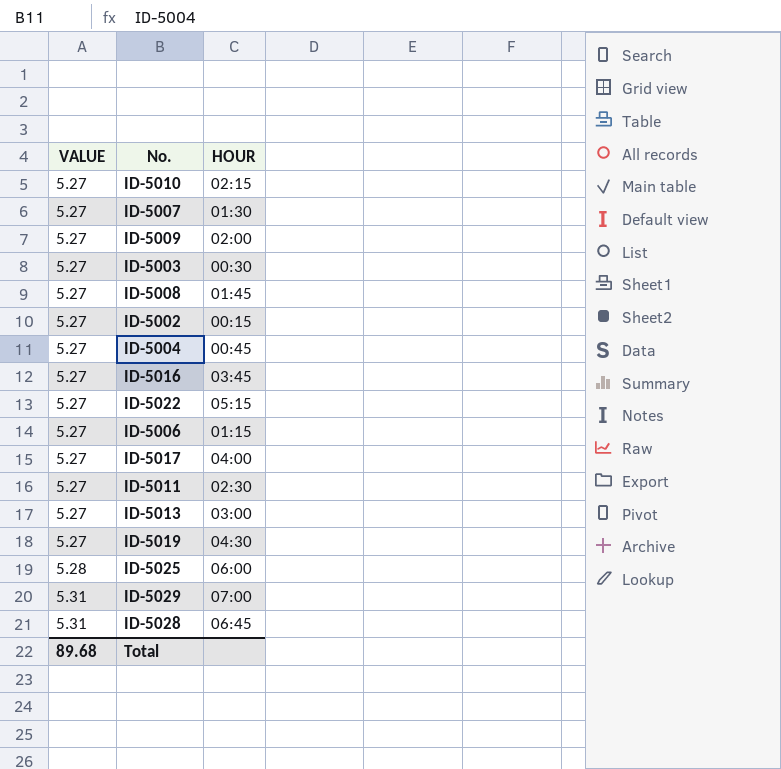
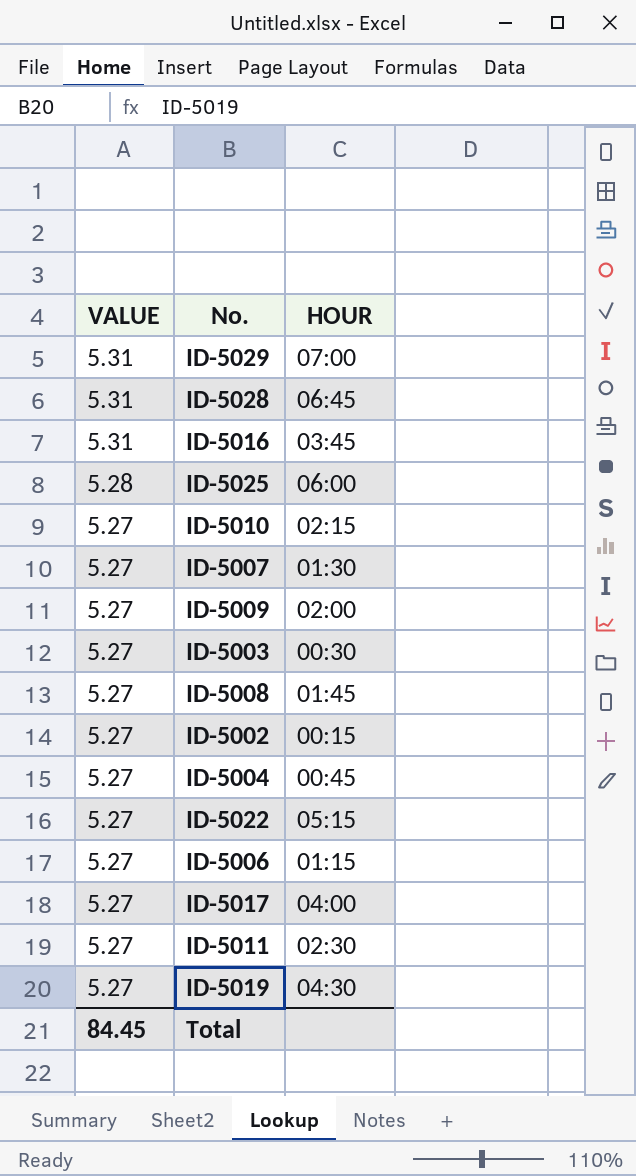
row order: VALUE ascending -> VALUE descending
row ID-5013: 5.27 | 03:00 -> none
ID-5016 | VALUE: 5.27 -> 5.31
Total | VALUE: 89.68 -> 84.45

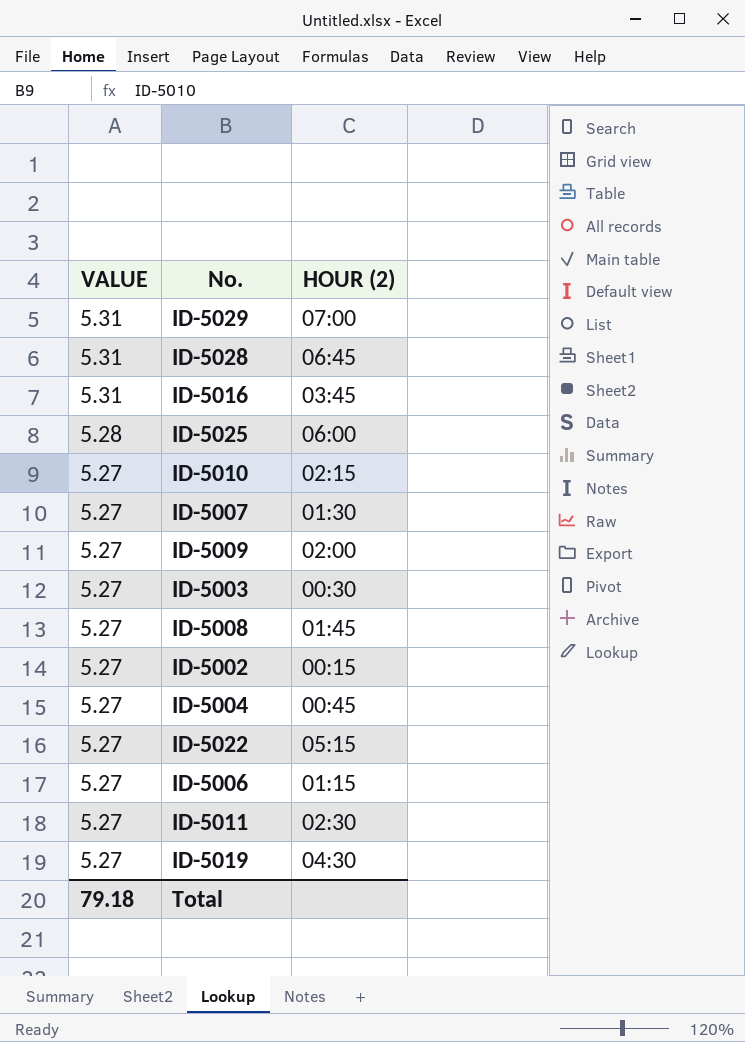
column name: HOUR -> HOUR (2)
row ID-5017: 5.27 | 04:00 -> none
Total | VALUE: 84.45 -> 79.18

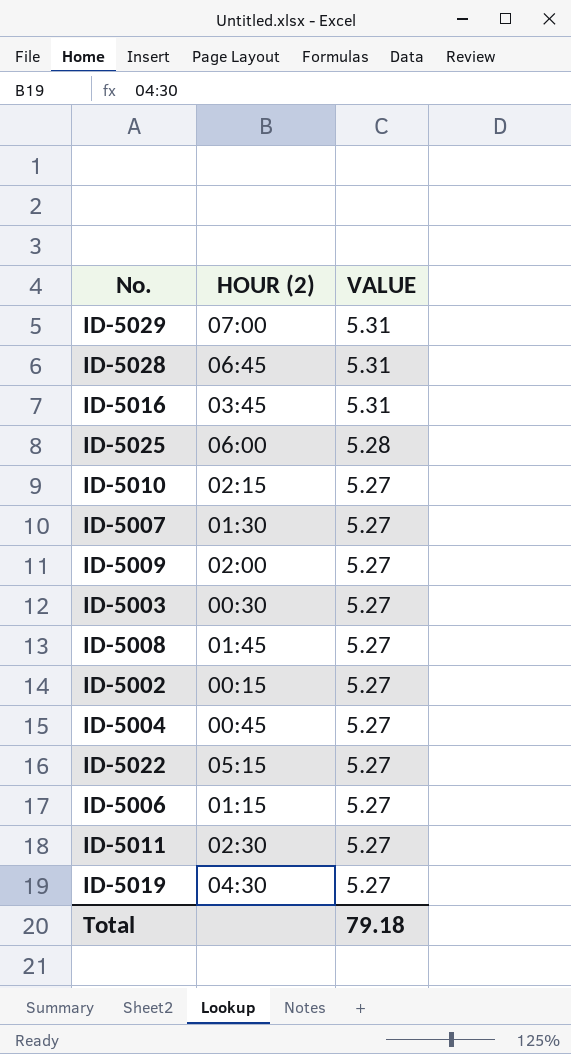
column VALUE | position: 1 -> 3

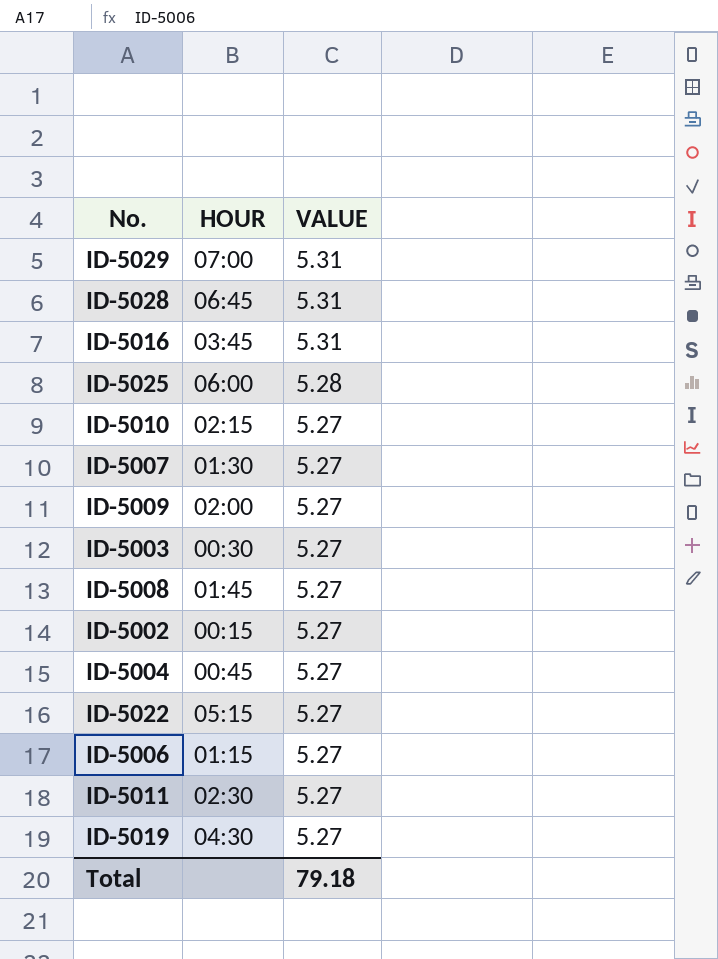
column name: HOUR (2) -> HOUR

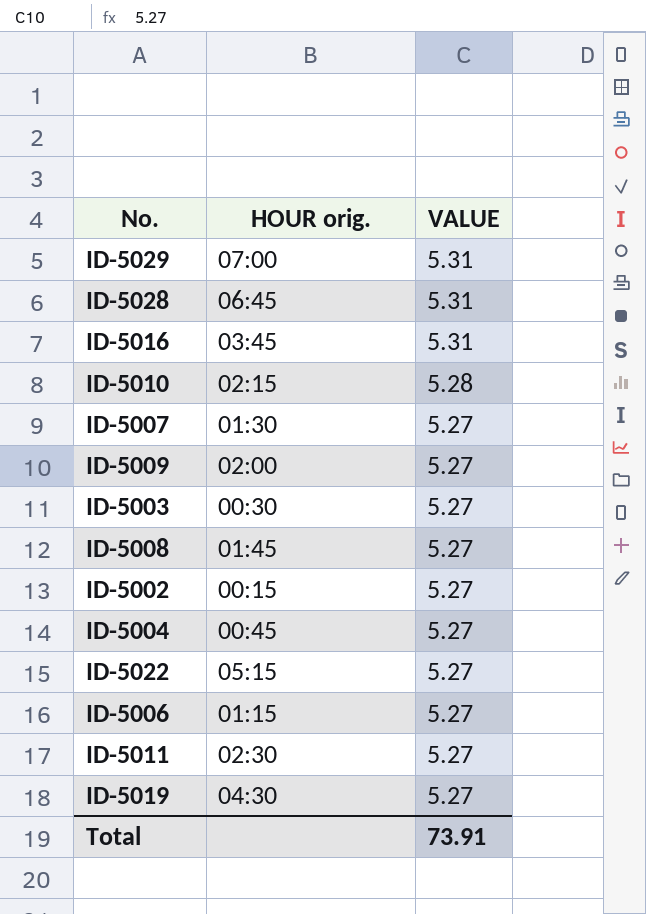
column name: HOUR -> HOUR orig.
row ID-5025: 06:00 | 5.28 -> none
ID-5010 | VALUE: 5.27 -> 5.28
Total | VALUE: 79.18 -> 73.91

